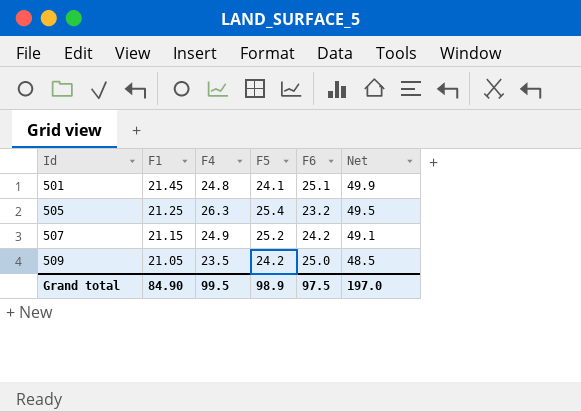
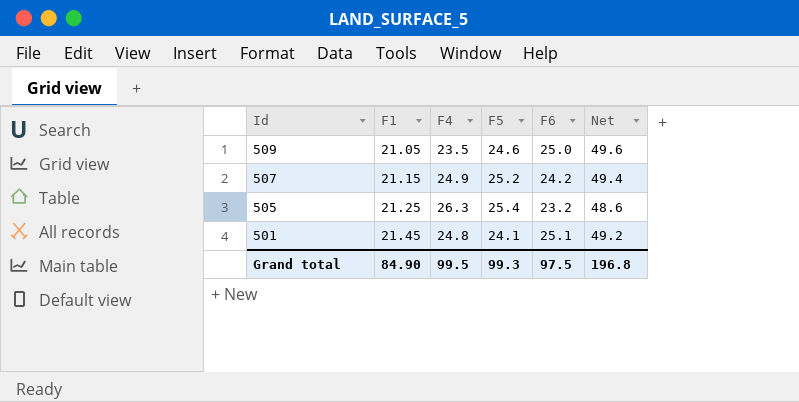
row order: Id ascending -> Id descending
column Net | formula: [F4] + [F6] -> [F5] + [F6]
509 | F5: 24.2 -> 24.6
Grand total | F5: 98.9 -> 99.3
Grand total | Net: 197.0 -> 196.8

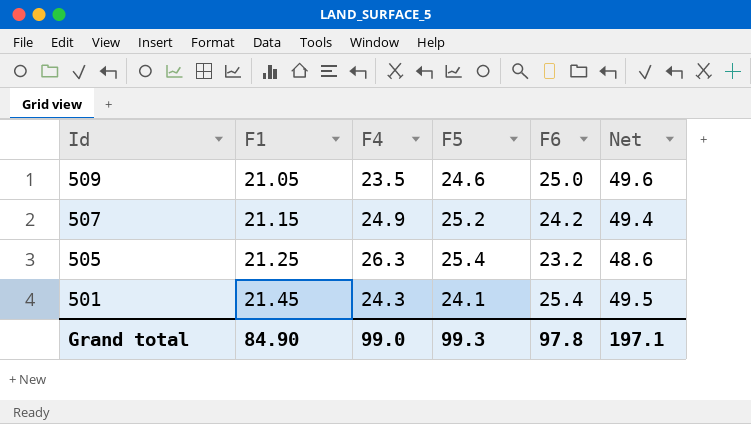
501 | F4: 24.8 -> 24.3
501 | F6: 25.1 -> 25.4
501 | Net: 49.2 -> 49.5
Grand total | F4: 99.5 -> 99.0
Grand total | F6: 97.5 -> 97.8
Grand total | Net: 196.8 -> 197.1

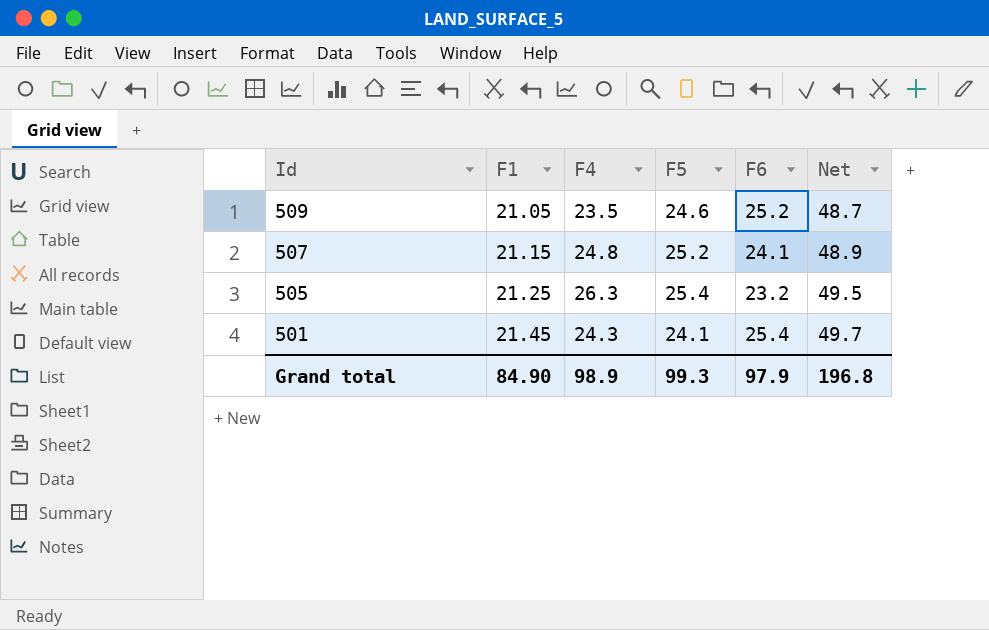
column Net | formula: [F5] + [F6] -> [F4] + [F6]
509 | F6: 25.0 -> 25.2
507 | F4: 24.9 -> 24.8
507 | F6: 24.2 -> 24.1
Grand total | F4: 99.0 -> 98.9
Grand total | F6: 97.8 -> 97.9
Grand total | Net: 197.1 -> 196.8

